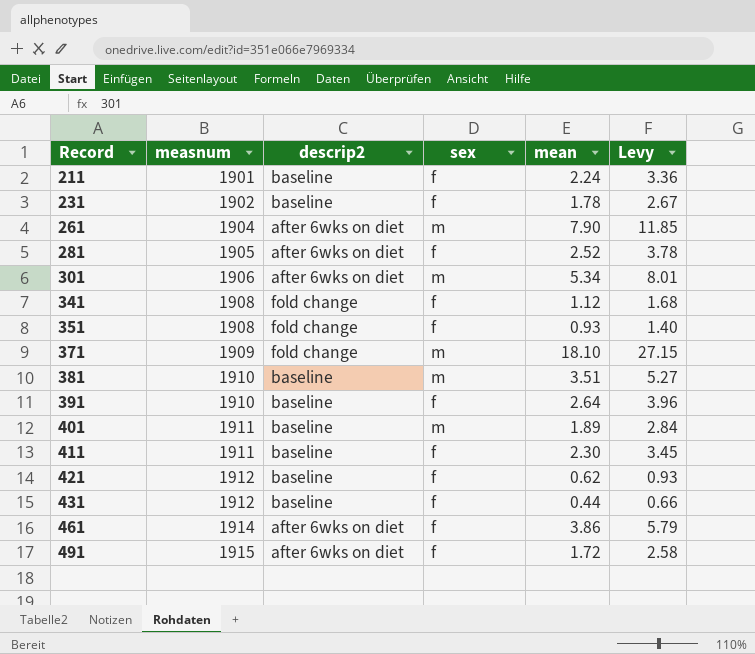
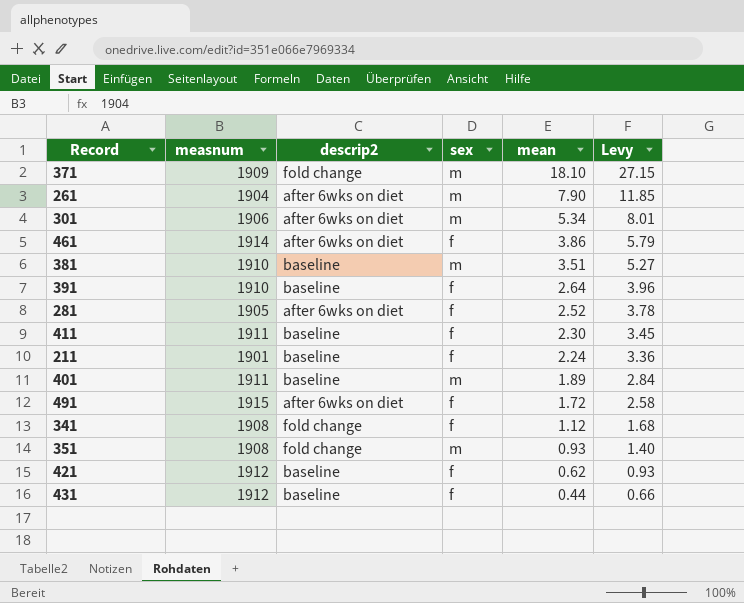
row order: Record ascending -> mean descending
row 231: 1902 | baseline | f | 1.78 | 2.67 -> none
351 | sex: f -> m

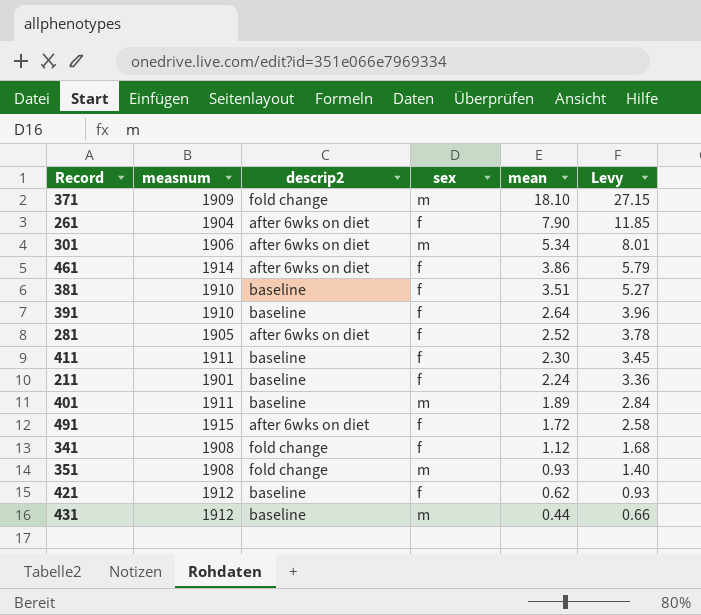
261 | sex: m -> f
381 | sex: m -> f
431 | sex: f -> m

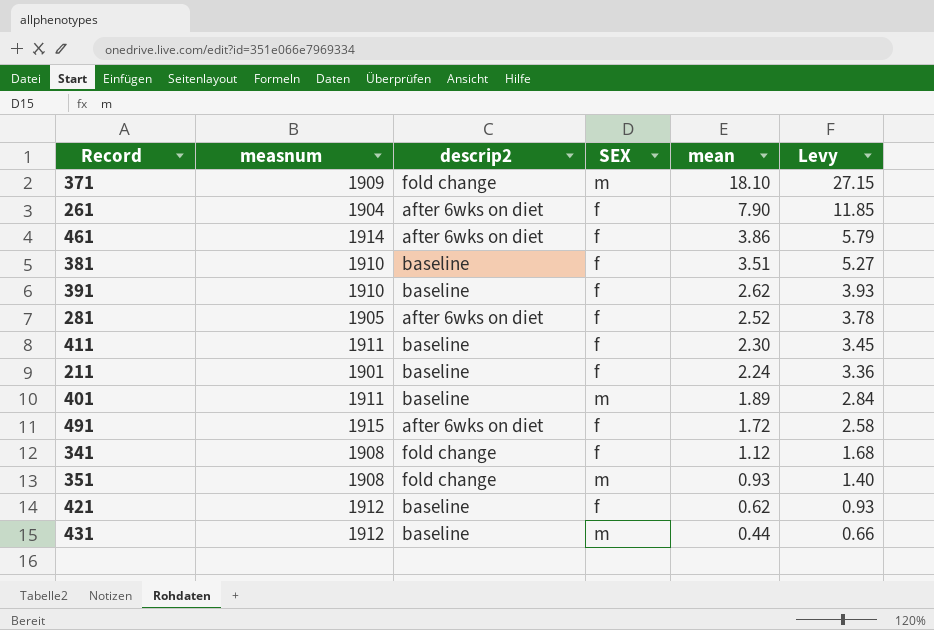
column name: sex -> SEX
row 301: 1906 | after 6wks on diet | m | 5.34 | 8.01 -> none
391 | mean: 2.64 -> 2.62
391 | Levy: 3.96 -> 3.93

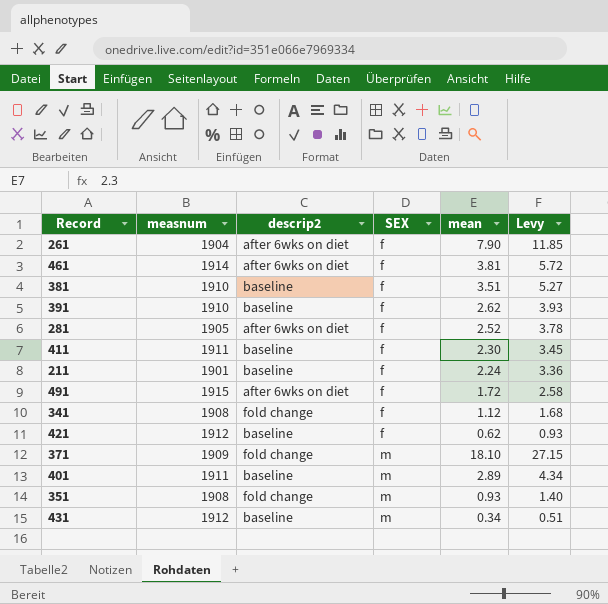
row order: mean descending -> SEX ascending
461 | mean: 3.86 -> 3.81
461 | Levy: 5.79 -> 5.72
401 | mean: 1.89 -> 2.89
401 | Levy: 2.84 -> 4.34
431 | mean: 0.44 -> 0.34
431 | Levy: 0.66 -> 0.51

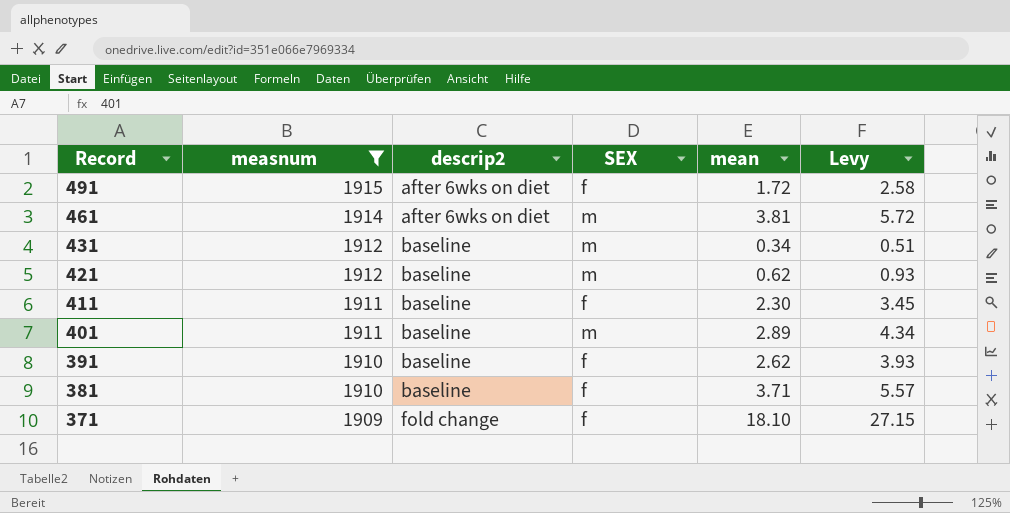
filter: none -> measnum >= 1909
row order: SEX ascending -> Record descending
461 | SEX: f -> m
421 | SEX: f -> m
381 | mean: 3.51 -> 3.71
381 | Levy: 5.27 -> 5.57
371 | SEX: m -> f

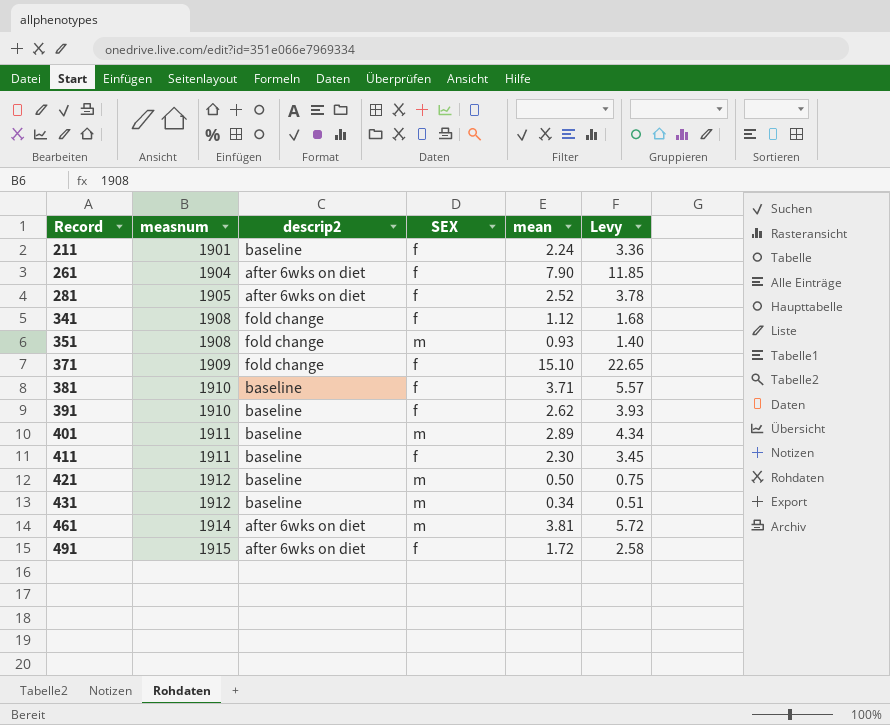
filter: measnum >= 1909 -> none
row order: Record descending -> Record ascending
371 | mean: 18.10 -> 15.10
371 | Levy: 27.15 -> 22.65
421 | mean: 0.62 -> 0.50
421 | Levy: 0.93 -> 0.75

